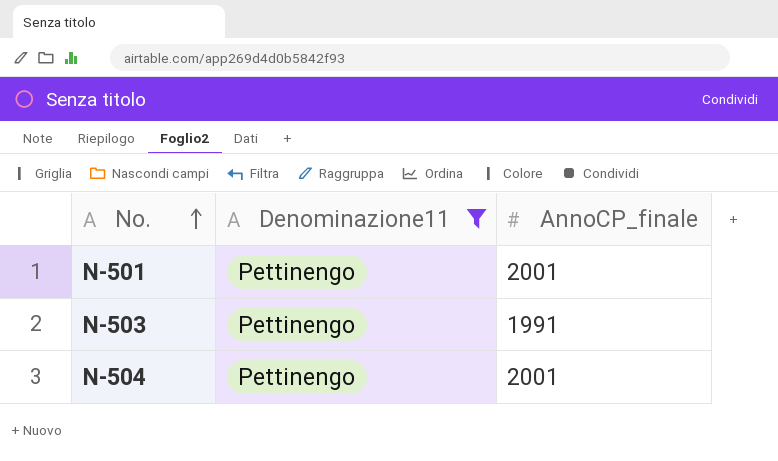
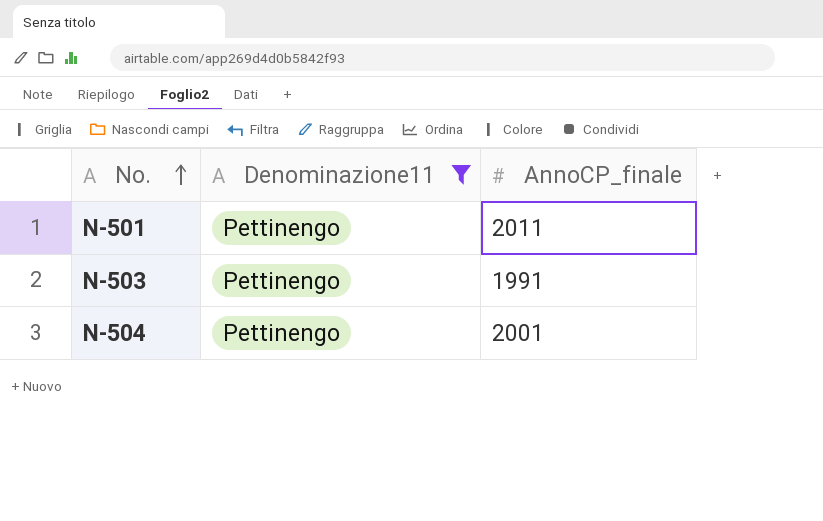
N-501 | AnnoCP_finale: 2001 -> 2011

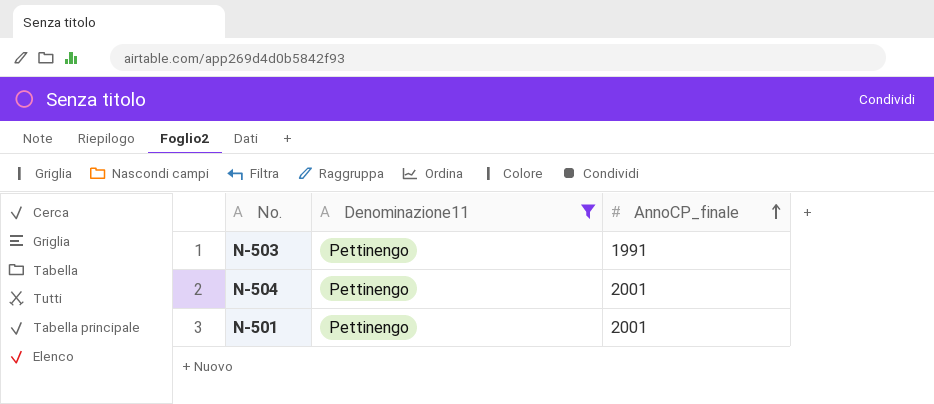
row order: No. ascending -> AnnoCP_finale ascending
N-501 | AnnoCP_finale: 2011 -> 2001

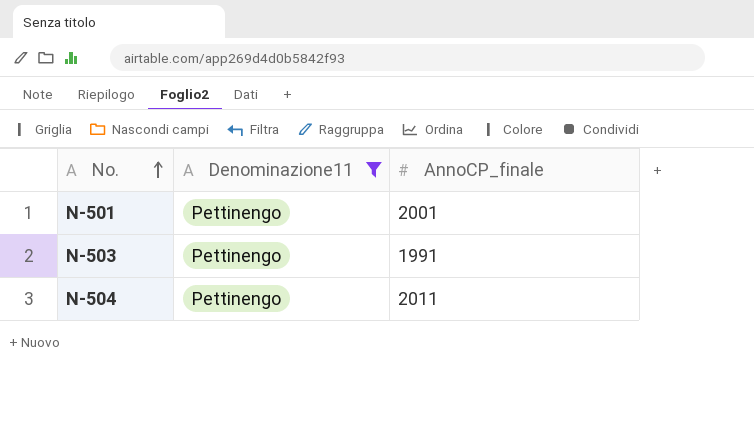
row order: AnnoCP_finale ascending -> No. ascending
N-504 | AnnoCP_finale: 2001 -> 2011

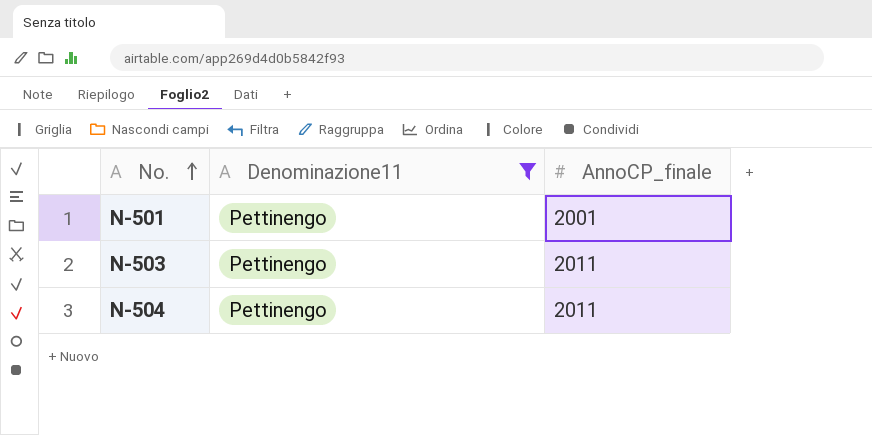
N-503 | AnnoCP_finale: 1991 -> 2011

